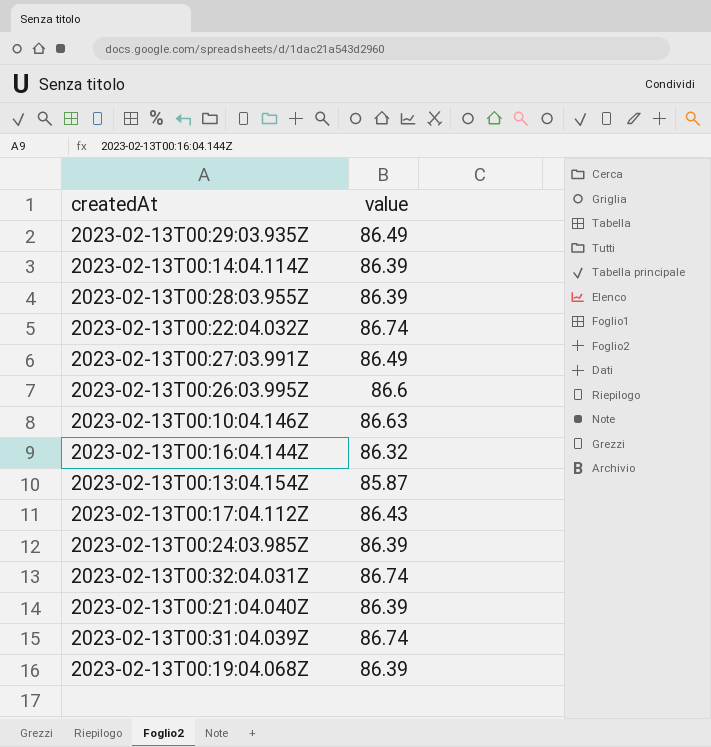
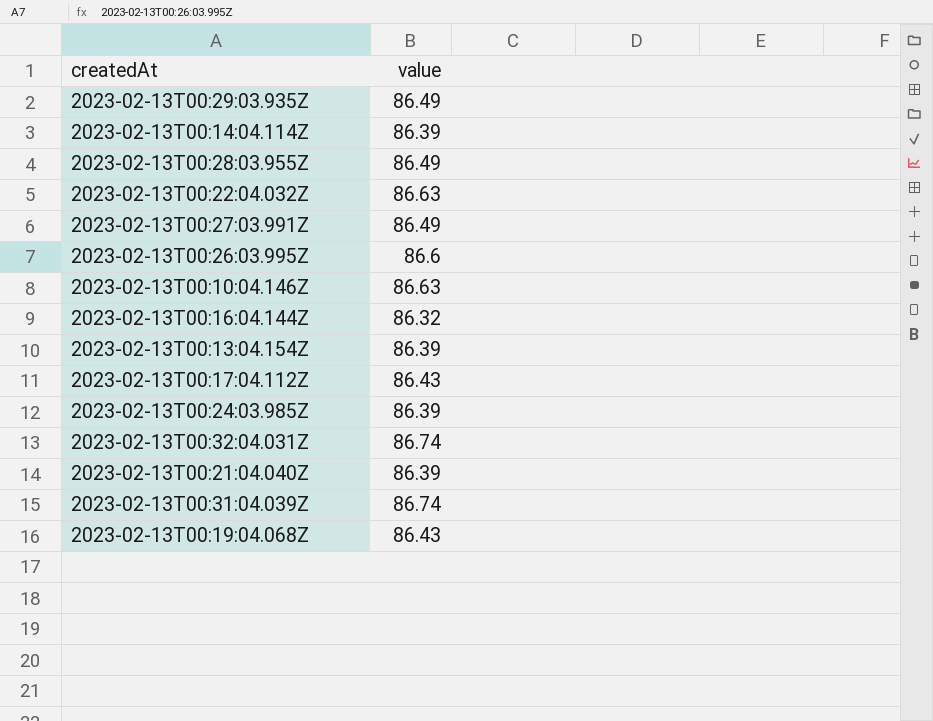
2023-02-13T00:28:03.955Z | value: 86.39 -> 86.49
2023-02-13T00:22:04.032Z | value: 86.74 -> 86.63
2023-02-13T00:13:04.154Z | value: 85.87 -> 86.39
2023-02-13T00:19:04.068Z | value: 86.39 -> 86.43

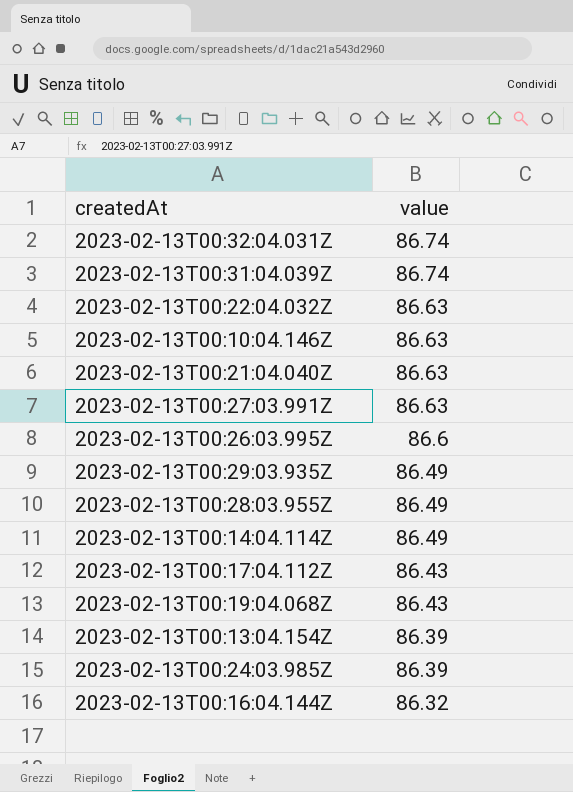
row order: none -> value descending
2023-02-13T00:21:04.040Z | value: 86.39 -> 86.63
2023-02-13T00:27:03.991Z | value: 86.49 -> 86.63
2023-02-13T00:14:04.114Z | value: 86.39 -> 86.49

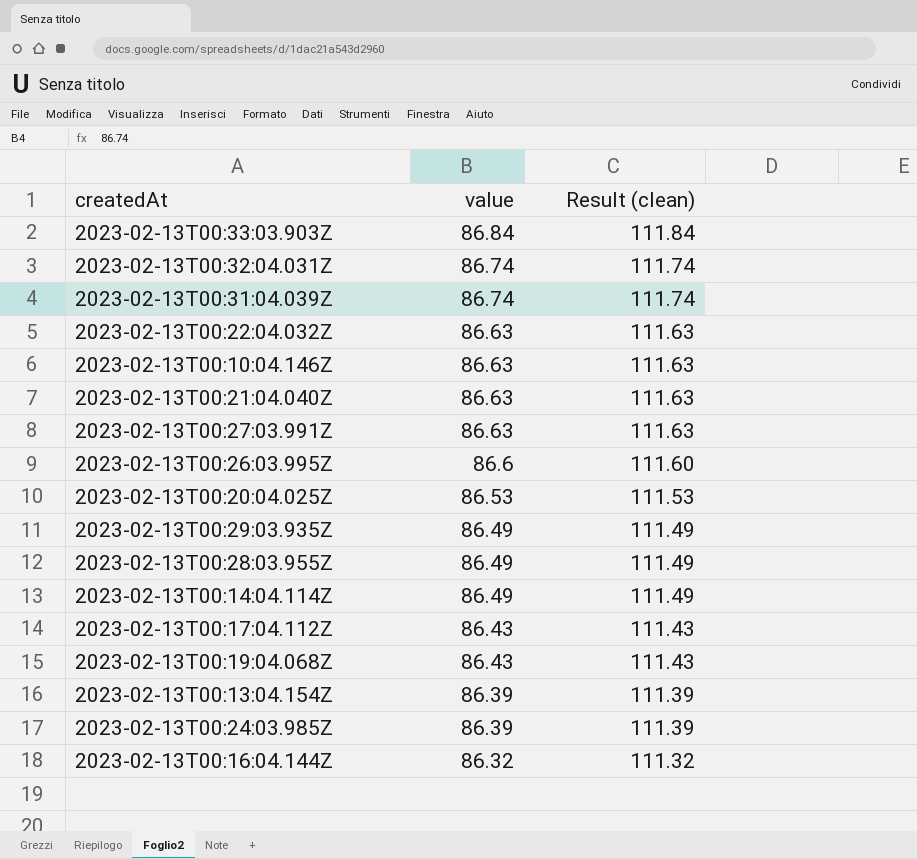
column Result (clean) | formula: none -> [value] + 25
row 2023-02-13T00:33:03.903Z: none -> 86.84 | 111.84
row 2023-02-13T00:20:04.025Z: none -> 86.53 | 111.53

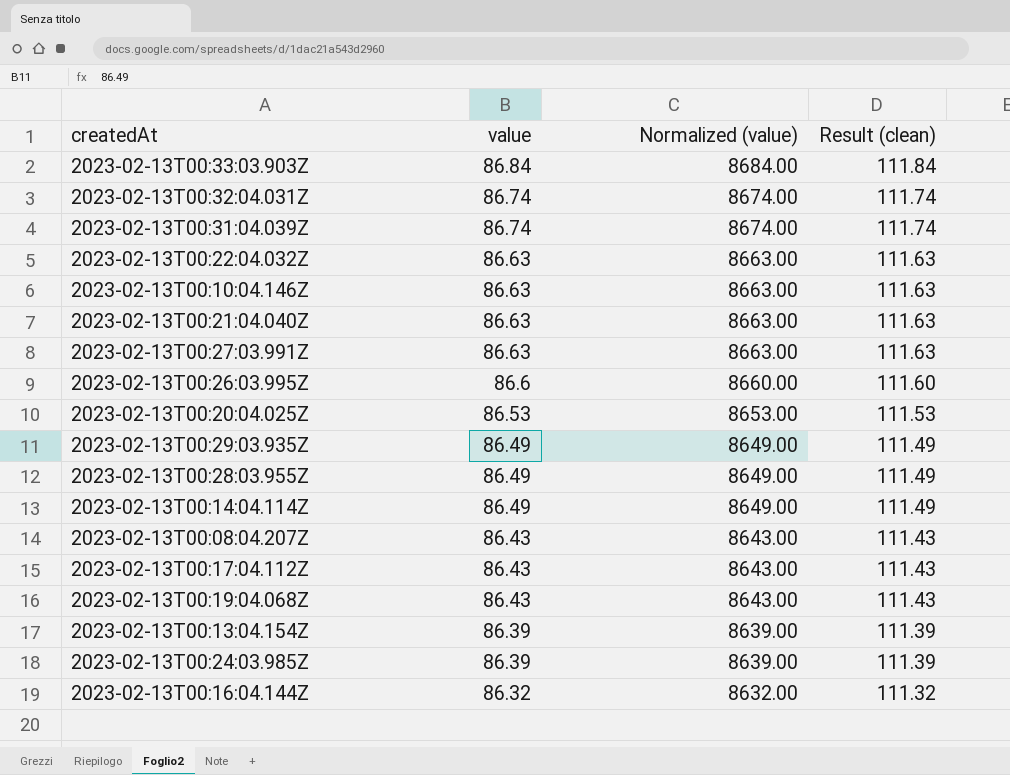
column Normalized (value) | formula: none -> [value] * 100
row 2023-02-13T00:08:04.207Z: none -> 86.43 | 8643.00 | 111.43

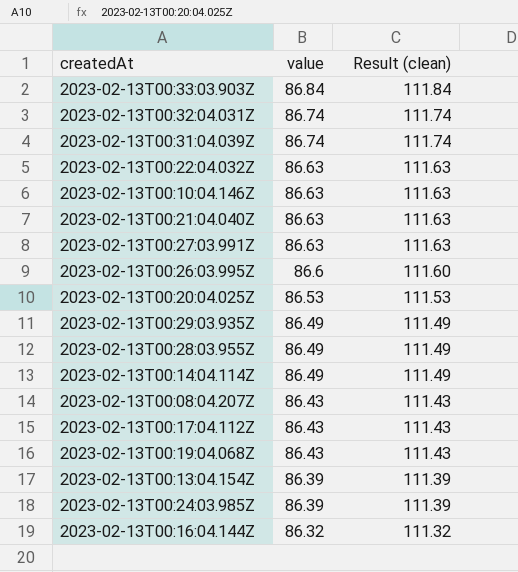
column Normalized (value) | formula: [value] * 100 -> none

